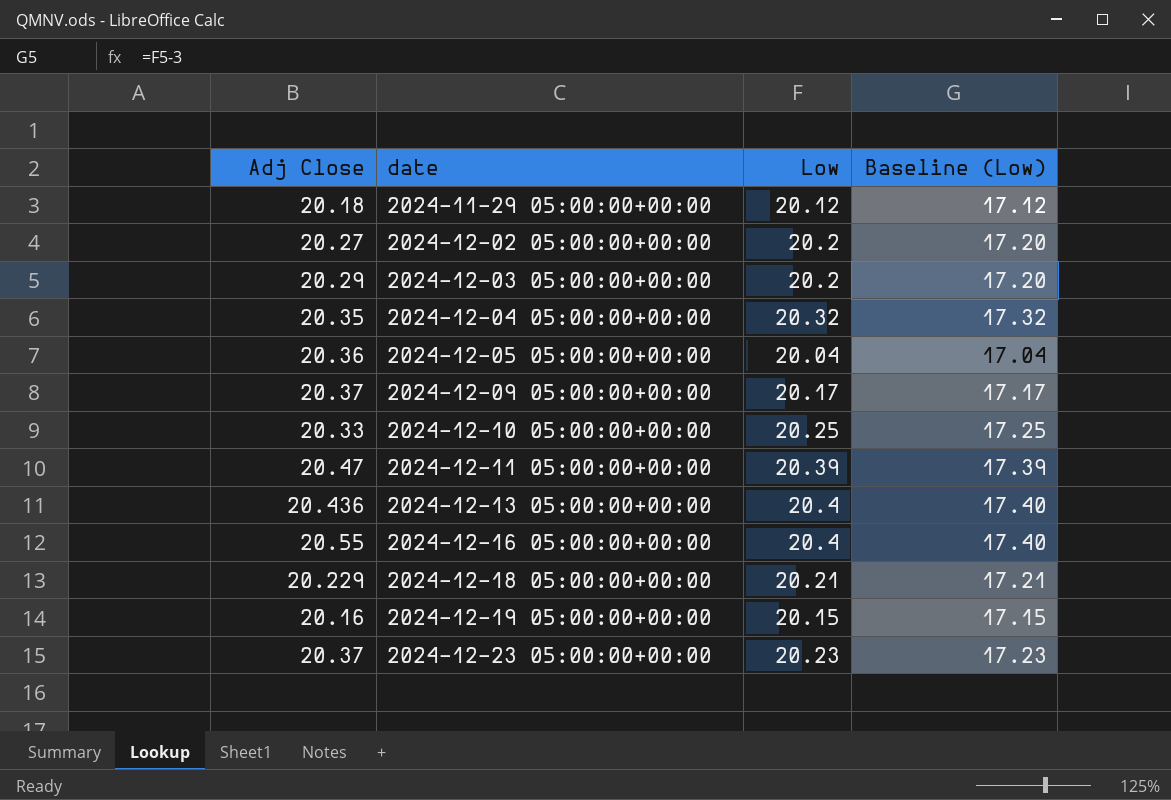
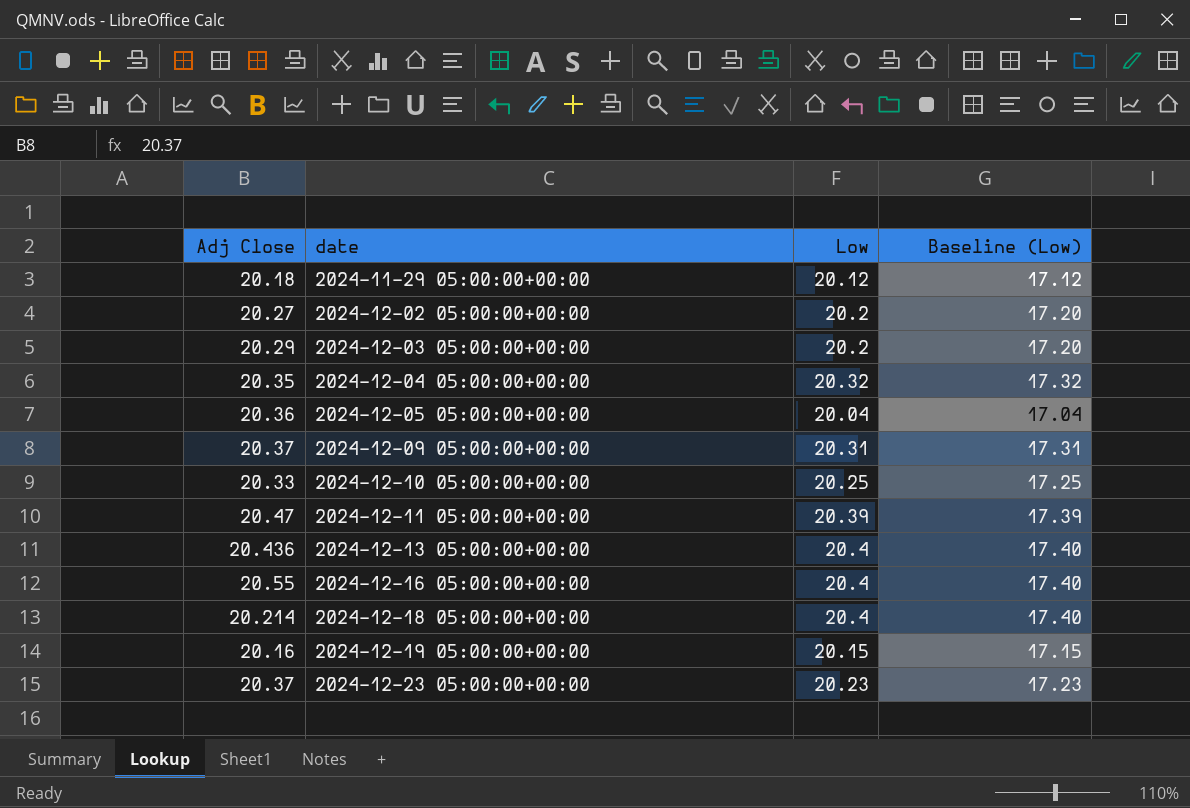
2024-12-09 05:00:00+00:00 | Low: 20.17 -> 20.31
2024-12-09 05:00:00+00:00 | Baseline (Low): 17.17 -> 17.31
2024-12-18 05:00:00+00:00 | Adj Close: 20.229 -> 20.214
2024-12-18 05:00:00+00:00 | Low: 20.21 -> 20.4
2024-12-18 05:00:00+00:00 | Baseline (Low): 17.21 -> 17.40

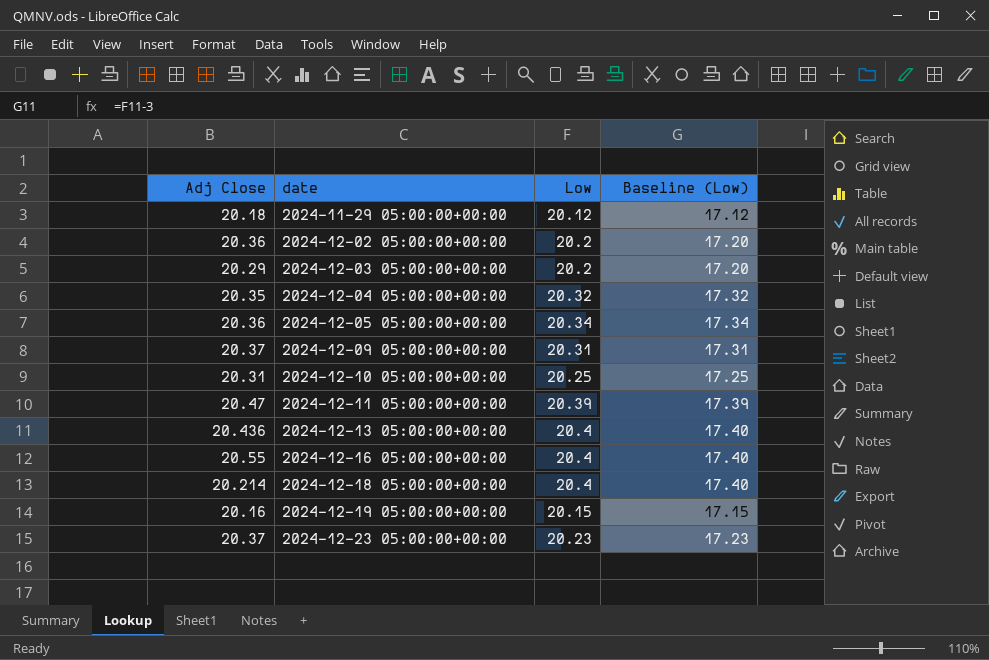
2024-12-02 05:00:00+00:00 | Adj Close: 20.27 -> 20.36
2024-12-05 05:00:00+00:00 | Low: 20.04 -> 20.34
2024-12-05 05:00:00+00:00 | Baseline (Low): 17.04 -> 17.34
2024-12-10 05:00:00+00:00 | Adj Close: 20.33 -> 20.31

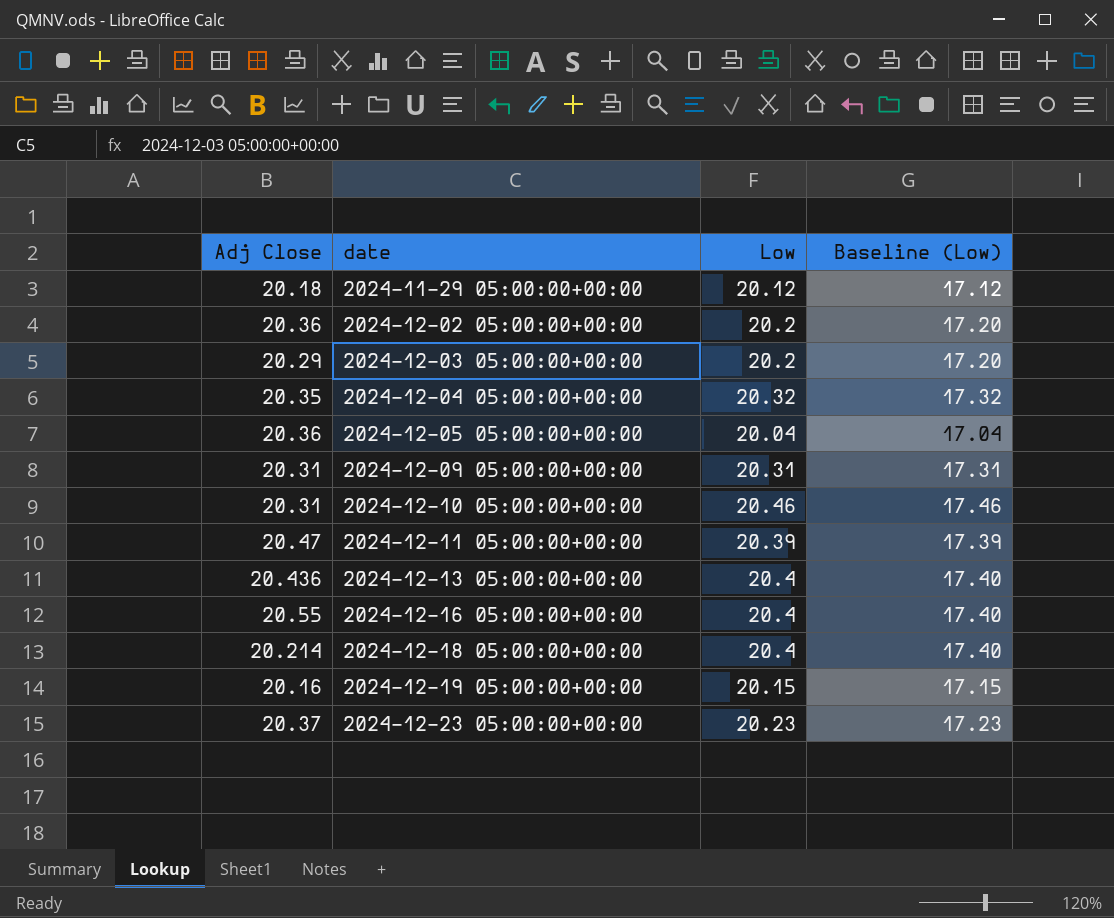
2024-12-05 05:00:00+00:00 | Low: 20.34 -> 20.04
2024-12-05 05:00:00+00:00 | Baseline (Low): 17.34 -> 17.04
2024-12-09 05:00:00+00:00 | Adj Close: 20.37 -> 20.31
2024-12-10 05:00:00+00:00 | Low: 20.25 -> 20.46
2024-12-10 05:00:00+00:00 | Baseline (Low): 17.25 -> 17.46

